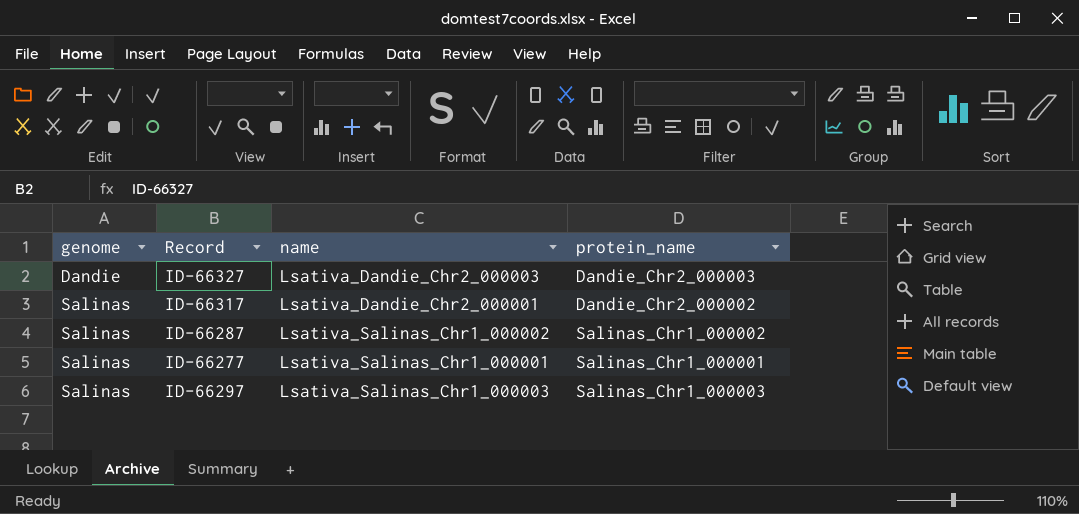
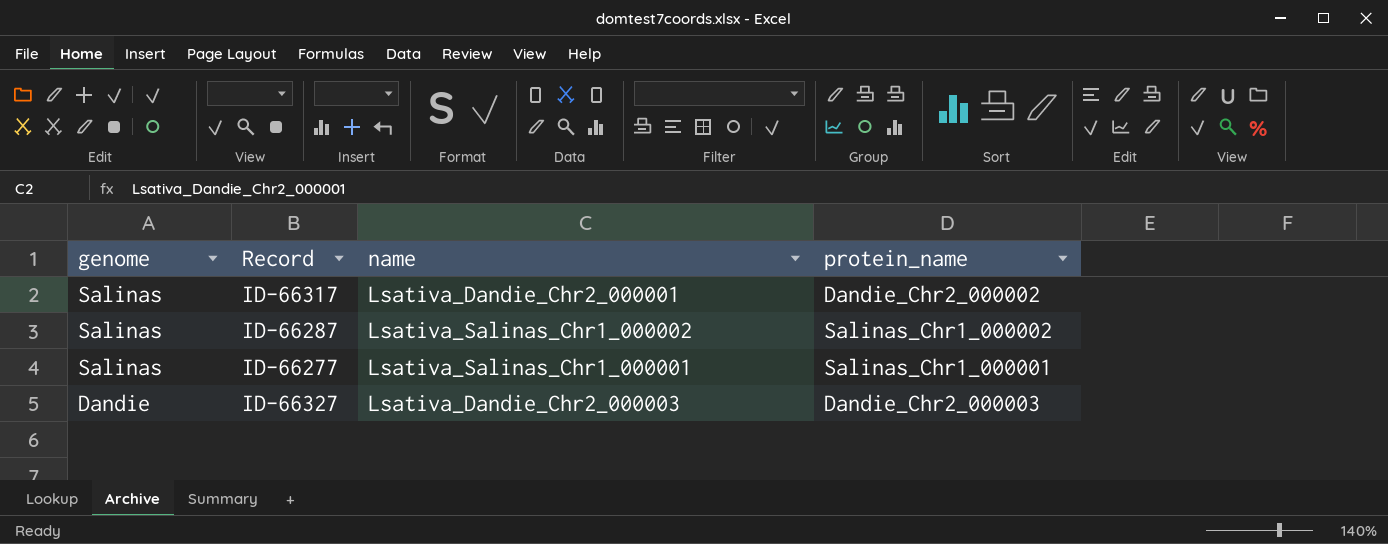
row order: genome ascending -> genome descending
row ID-66297: Salinas | Lsativa_Salinas_Chr1_000003 | Salinas_Chr1_000003 -> none

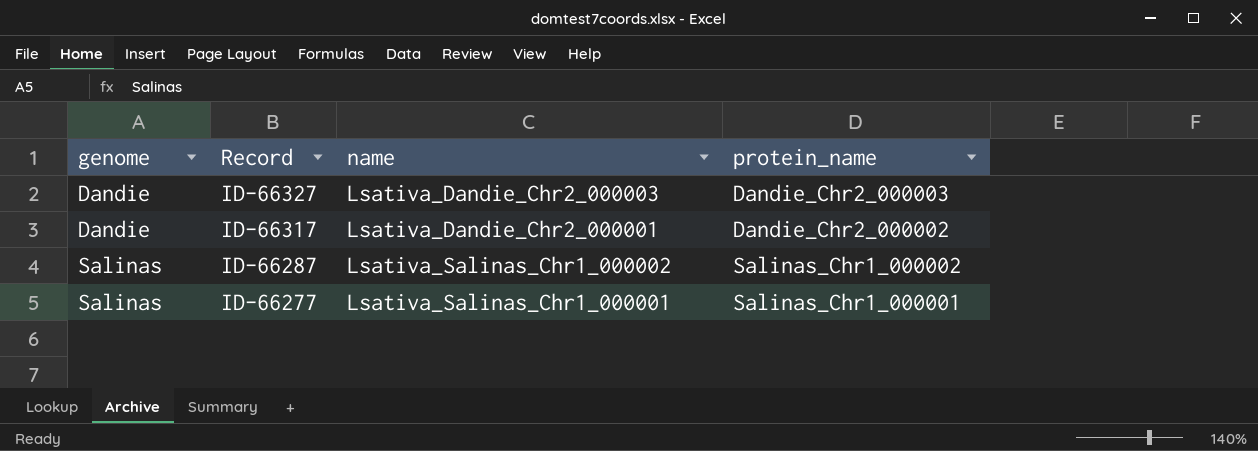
row order: genome descending -> genome ascending
ID-66317 | genome: Salinas -> Dandie

